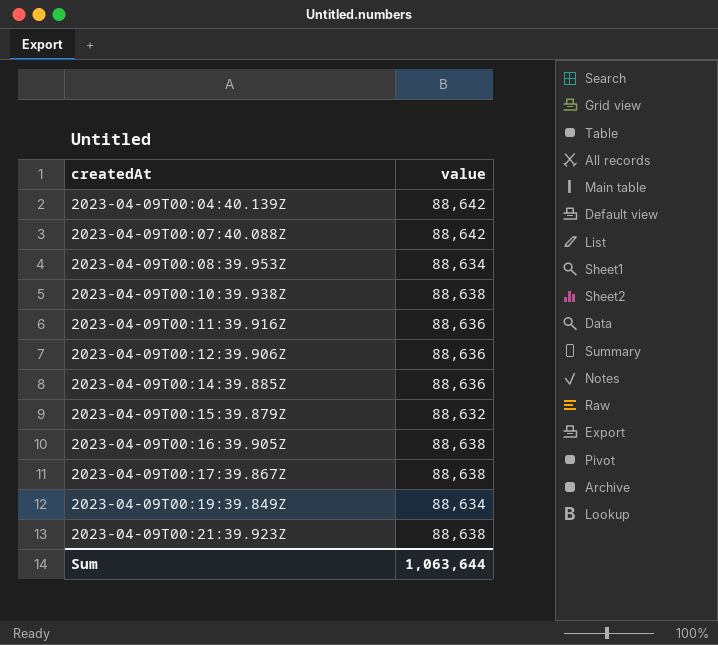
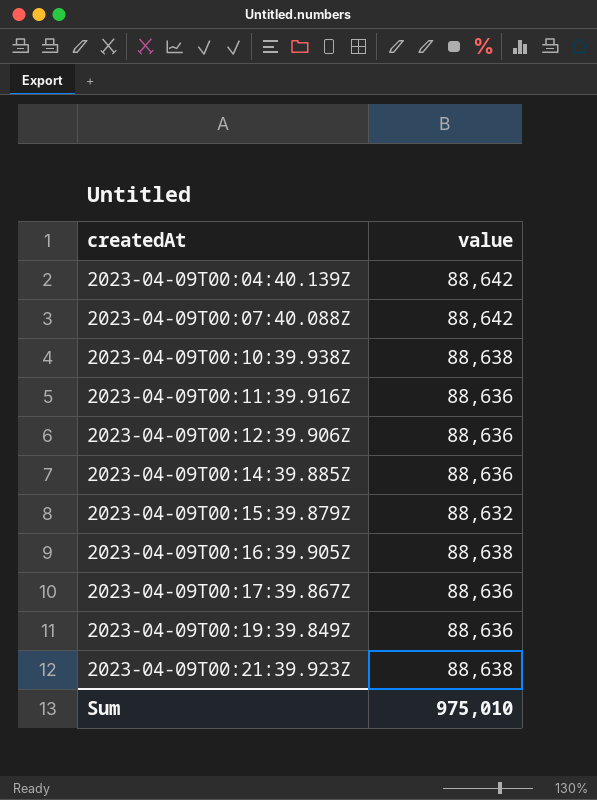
row 2023-04-09T00:08:39.953Z: 88,634 -> none
2023-04-09T00:17:39.867Z | value: 88,638 -> 88,636
2023-04-09T00:19:39.849Z | value: 88,634 -> 88,636
Sum | value: 1,063,644 -> 975,010

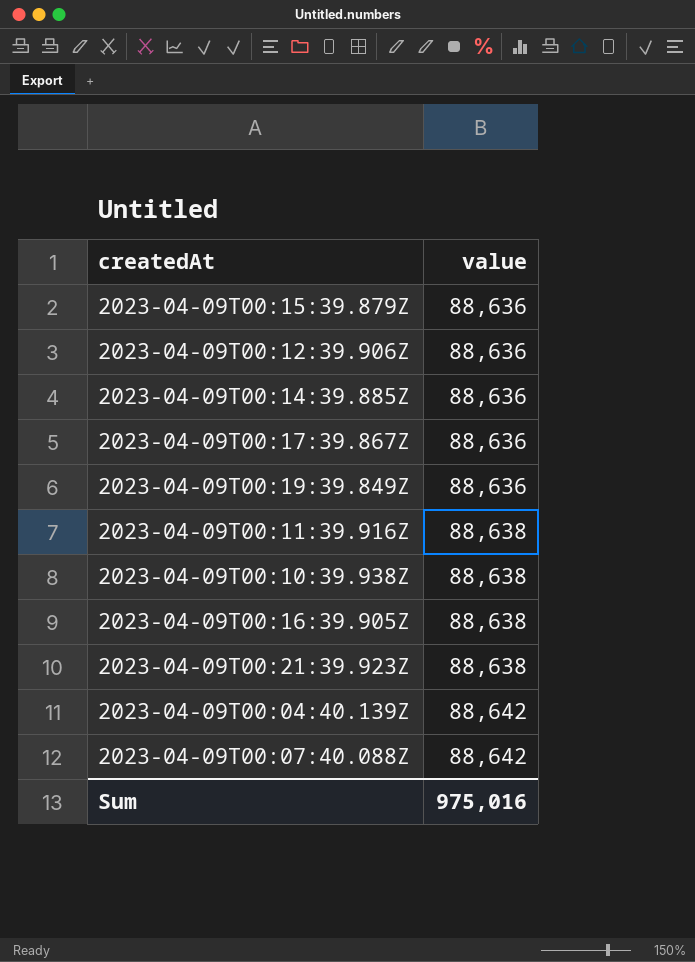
row order: createdAt ascending -> value ascending
2023-04-09T00:15:39.879Z | value: 88,632 -> 88,636
2023-04-09T00:11:39.916Z | value: 88,636 -> 88,638
Sum | value: 975,010 -> 975,016

